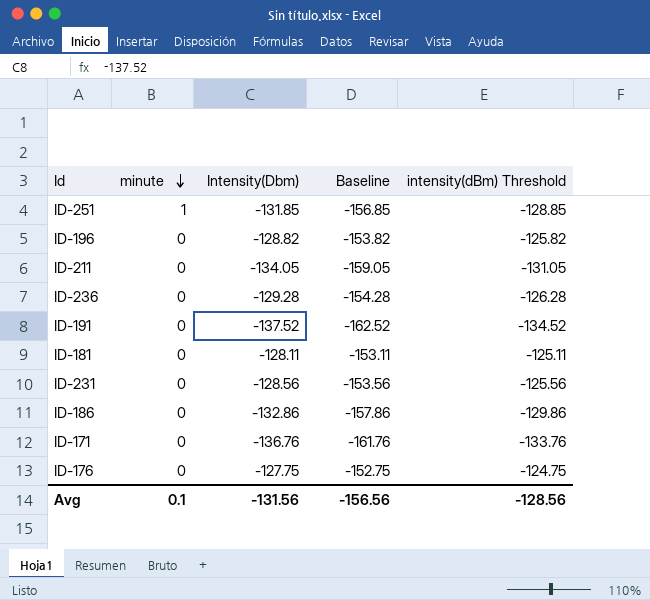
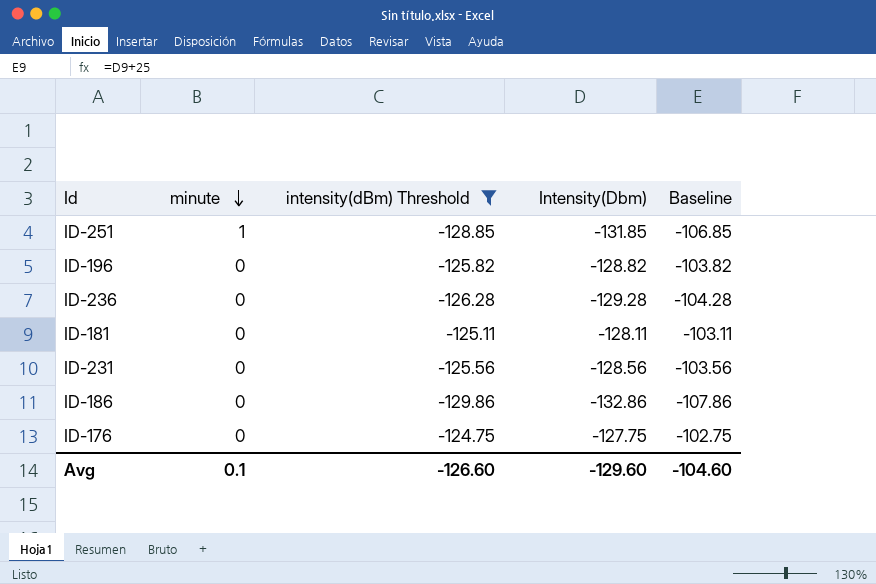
filter: none -> intensity(dBm) Threshold >= -129.86
column intensity(dBm) Threshold | position: 5 -> 3
column Baseline | formula: [Intensity(Dbm)] - 25 -> [Intensity(Dbm)] + 25
Avg | intensity(dBm) Threshold: -128.56 -> -126.60
Avg | Intensity(Dbm): -131.56 -> -129.60
Avg | Baseline: -156.56 -> -104.60

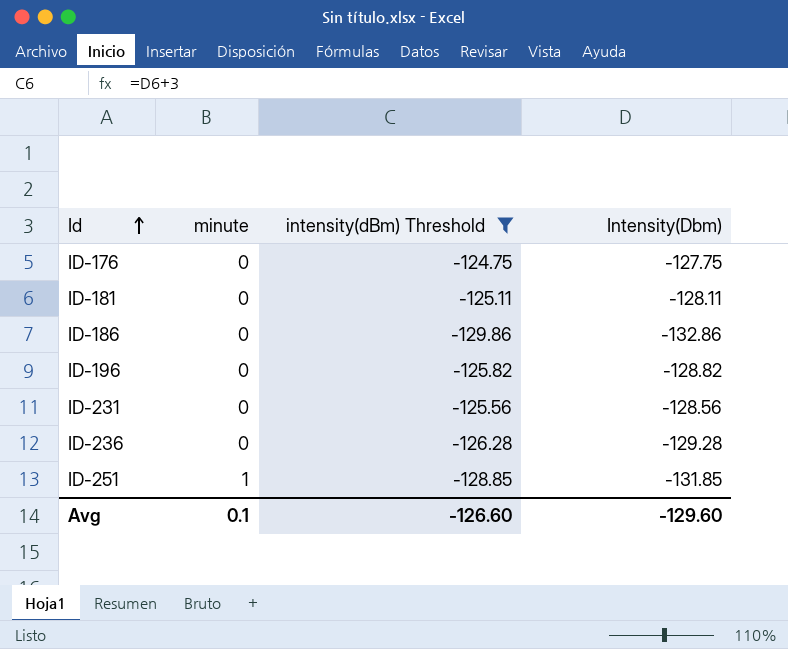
row order: minute descending -> Id ascending
column Baseline | formula: [Intensity(Dbm)] + 25 -> none

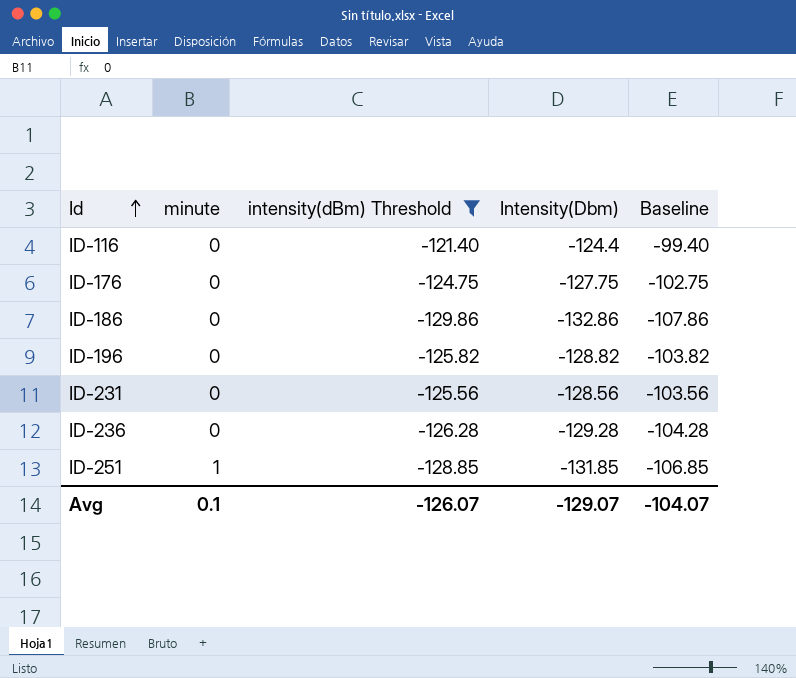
column Baseline | formula: none -> [Intensity(Dbm)] + 25
row ID-181: 0 | -125.11 | -128.11 -> none
row ID-116: none -> 0 | -121.40 | -124.4 | -99.40
Avg | intensity(dBm) Threshold: -126.60 -> -126.07
Avg | Intensity(Dbm): -129.60 -> -129.07

